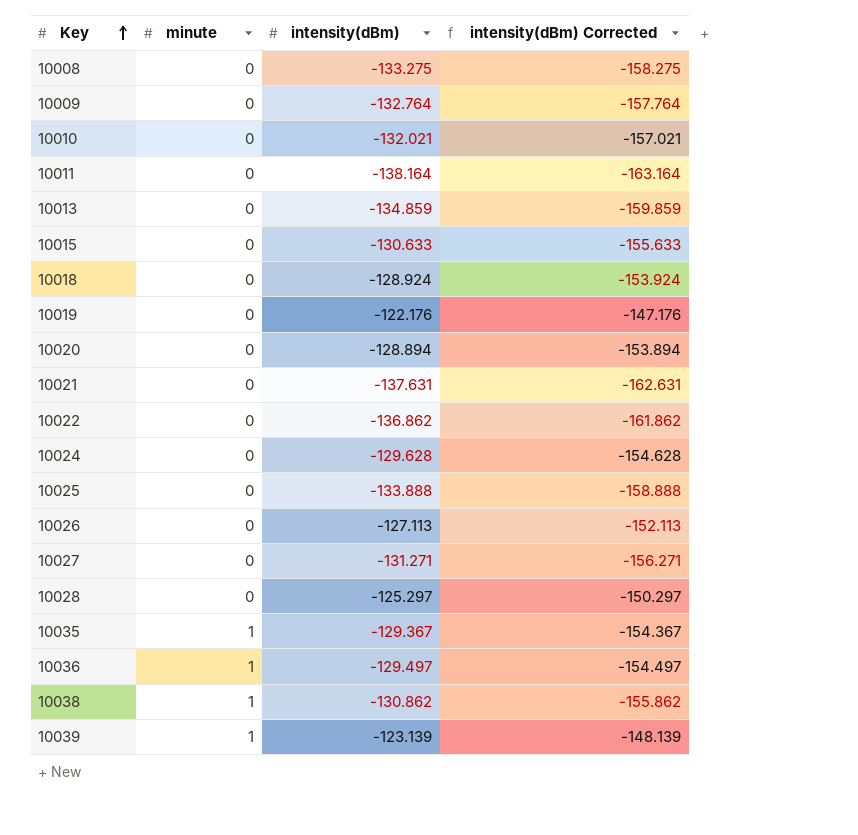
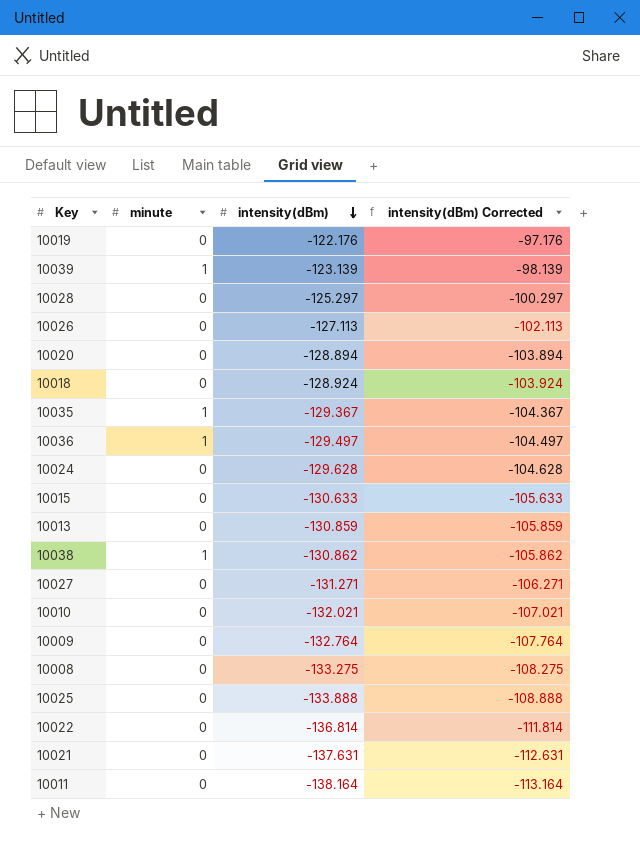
row order: Key ascending -> intensity(dBm) descending
column intensity(dBm) Corrected | formula: [intensity(dBm)] - 25 -> [intensity(dBm)] + 25
10013 | intensity(dBm): -134.859 -> -130.859
10022 | intensity(dBm): -136.862 -> -136.814

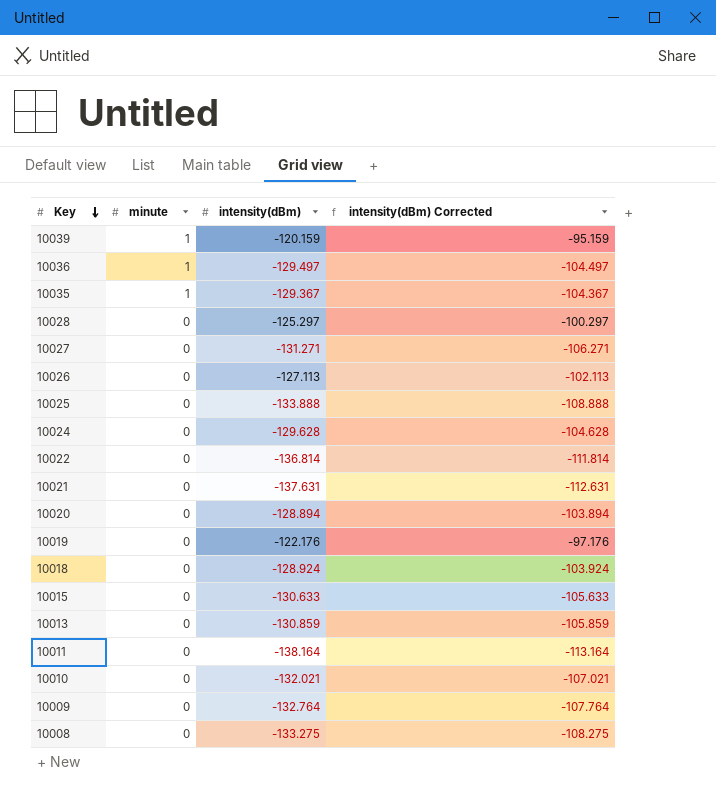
row order: intensity(dBm) descending -> Key descending
row 10038: 1 | -130.862 | -105.862 -> none
10039 | intensity(dBm): -123.139 -> -120.159
10039 | intensity(dBm) Corrected: -98.139 -> -95.159

